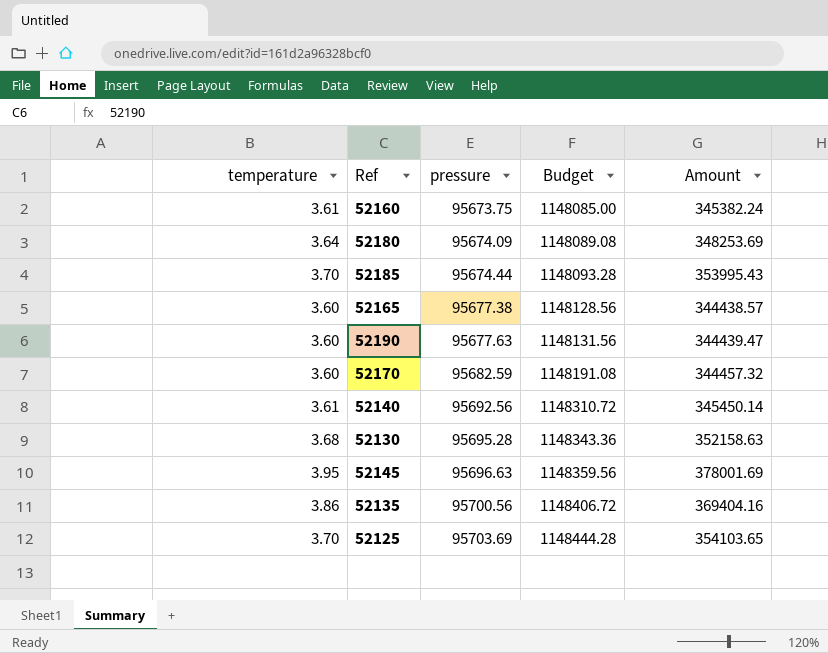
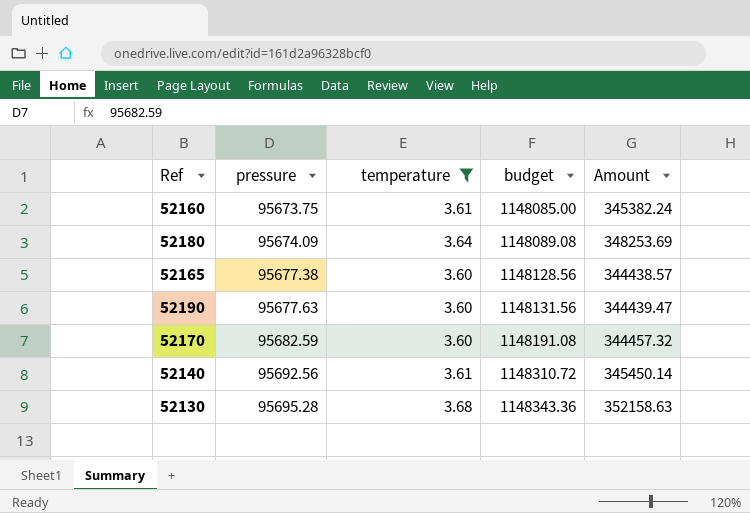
filter: none -> temperature <= 3.68
column temperature | position: 1 -> 3
column name: Budget -> budget

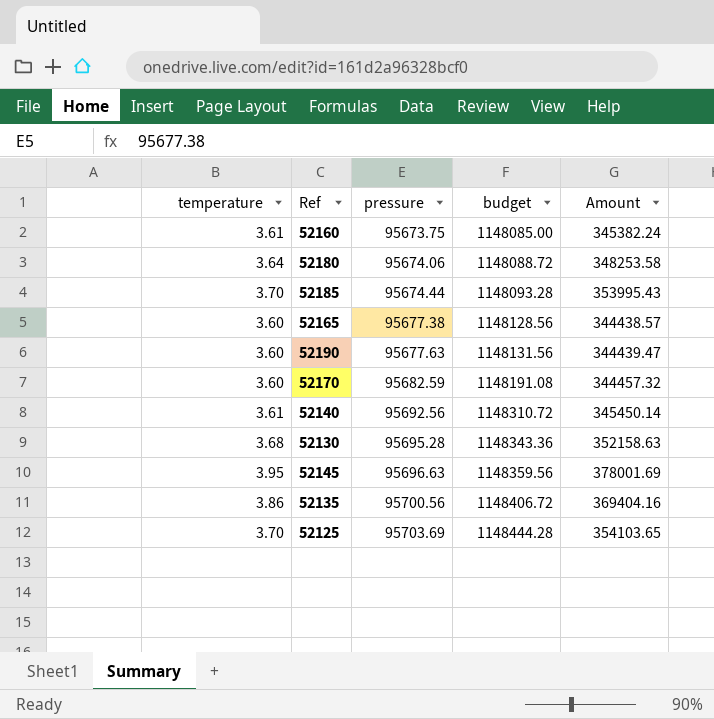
filter: temperature <= 3.68 -> none
column temperature | position: 3 -> 1
52180 | pressure: 95674.09 -> 95674.06
52180 | budget: 1148089.08 -> 1148088.72
52180 | Amount: 348253.69 -> 348253.58

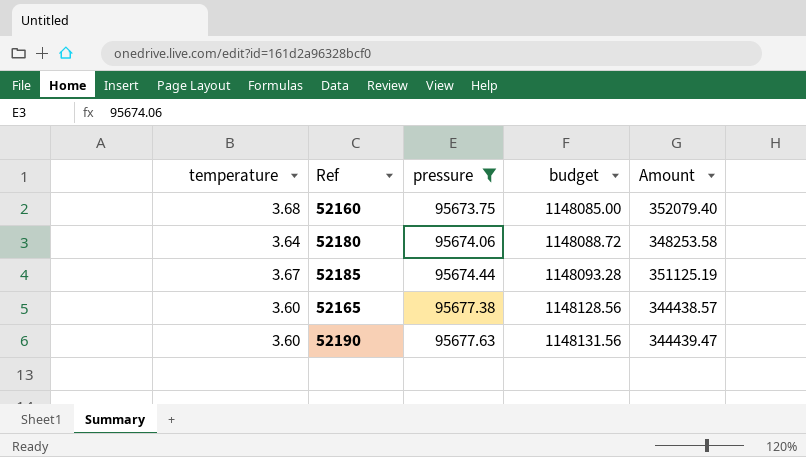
filter: none -> pressure <= 95677.63
52160 | temperature: 3.61 -> 3.68
52160 | Amount: 345382.24 -> 352079.40
52185 | temperature: 3.70 -> 3.67
52185 | Amount: 353995.43 -> 351125.19

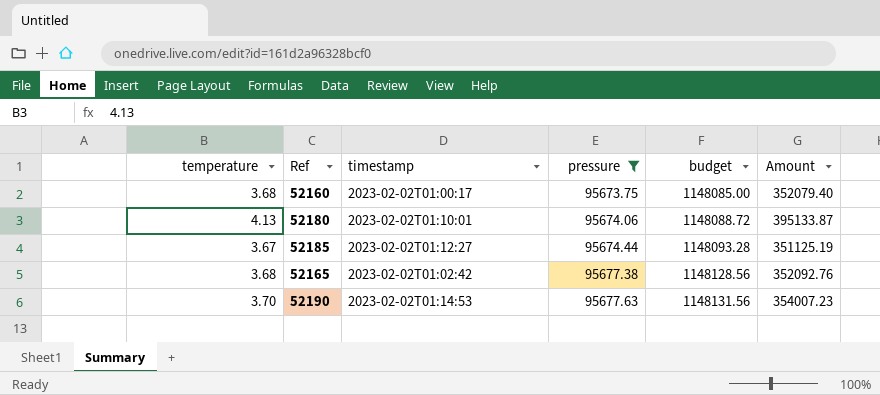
column timestamp | position: none -> 3
52180 | temperature: 3.64 -> 4.13
52180 | Amount: 348253.58 -> 395133.87
52165 | temperature: 3.60 -> 3.68
52165 | Amount: 344438.57 -> 352092.76
52190 | temperature: 3.60 -> 3.70
52190 | Amount: 344439.47 -> 354007.23

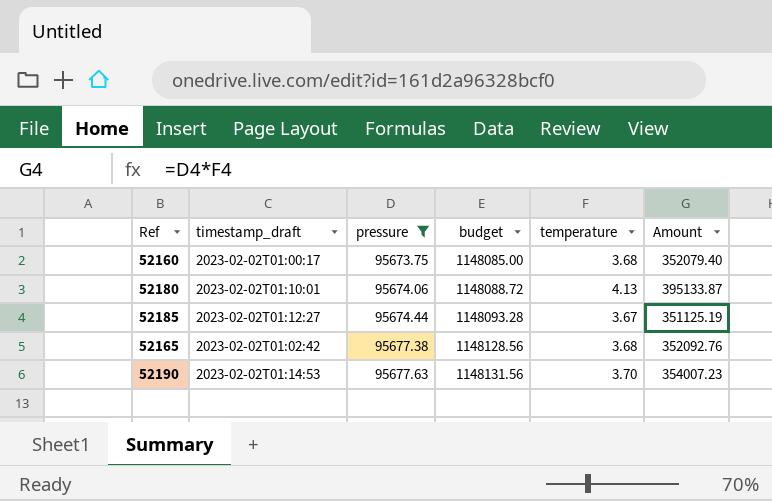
column name: timestamp -> timestamp_draft
column temperature | position: 1 -> 5

